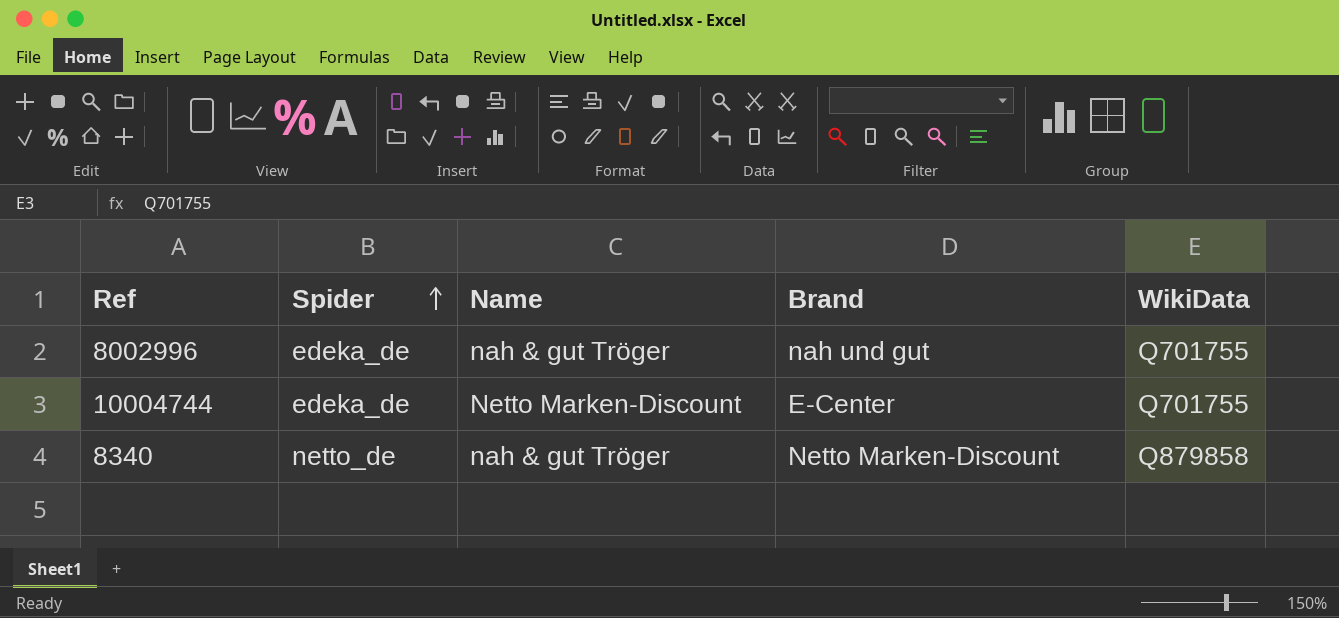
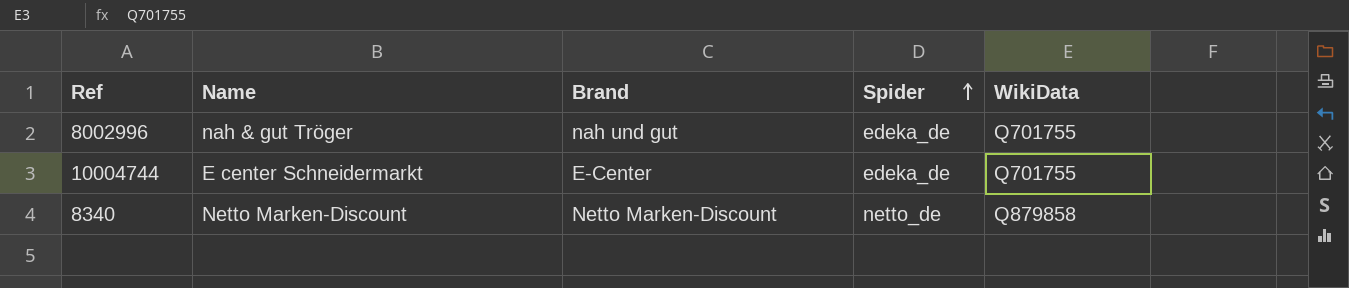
column Spider | position: 2 -> 4
10004744 | Name: Netto Marken-Discount -> E center Schneidermarkt
8340 | Name: nah & gut Tröger -> Netto Marken-Discount

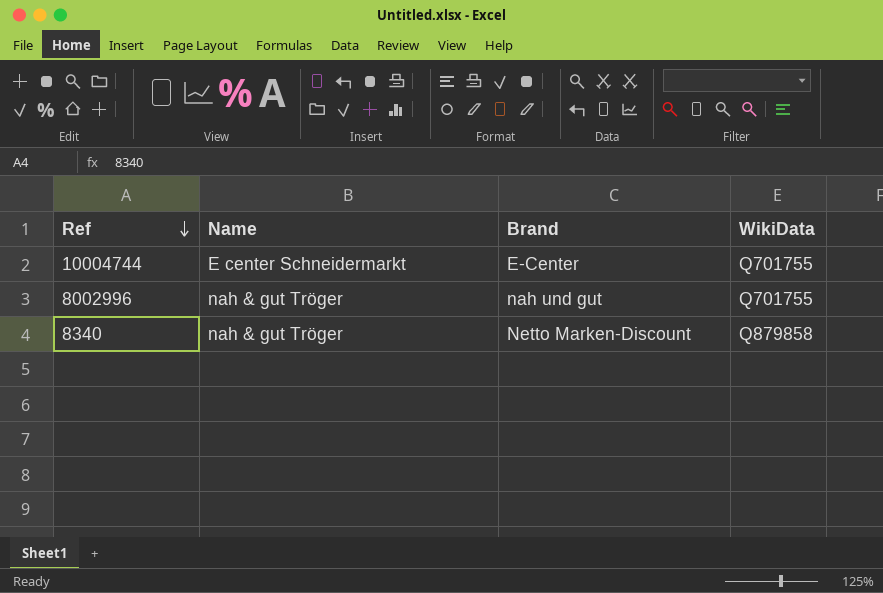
row order: Spider ascending -> Ref descending
column Spider | position: 4 -> none
8340 | Name: Netto Marken-Discount -> nah & gut Tröger

